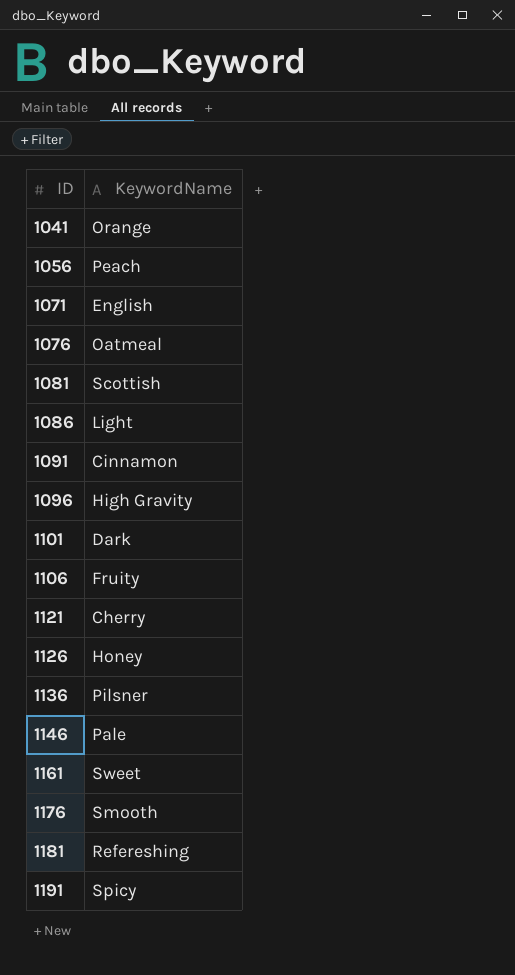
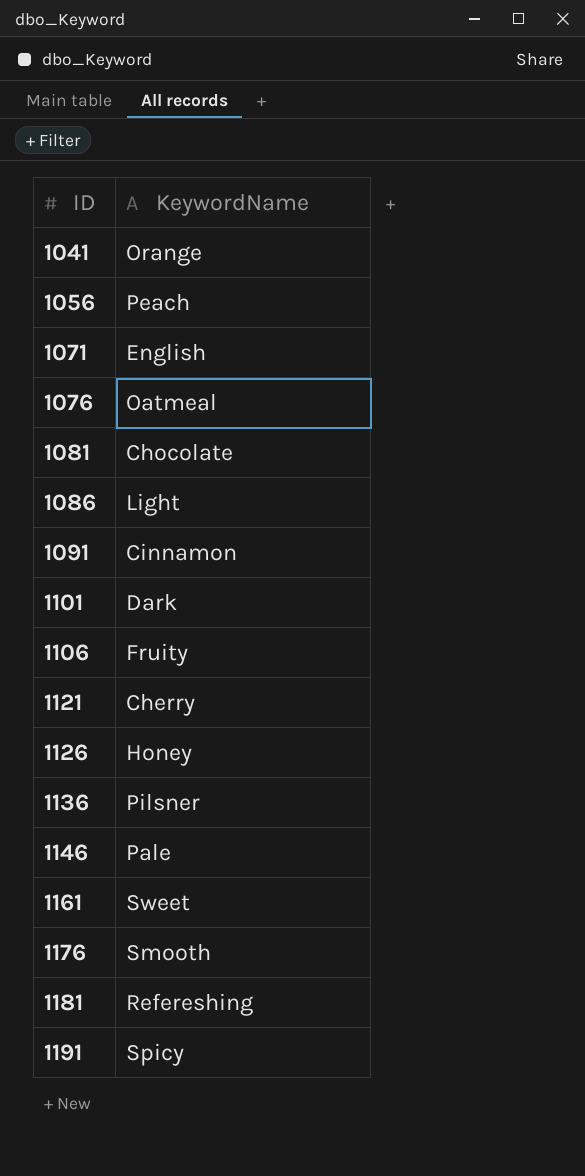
row 1096: High Gravity -> none
1081 | KeywordName: Scottish -> Chocolate

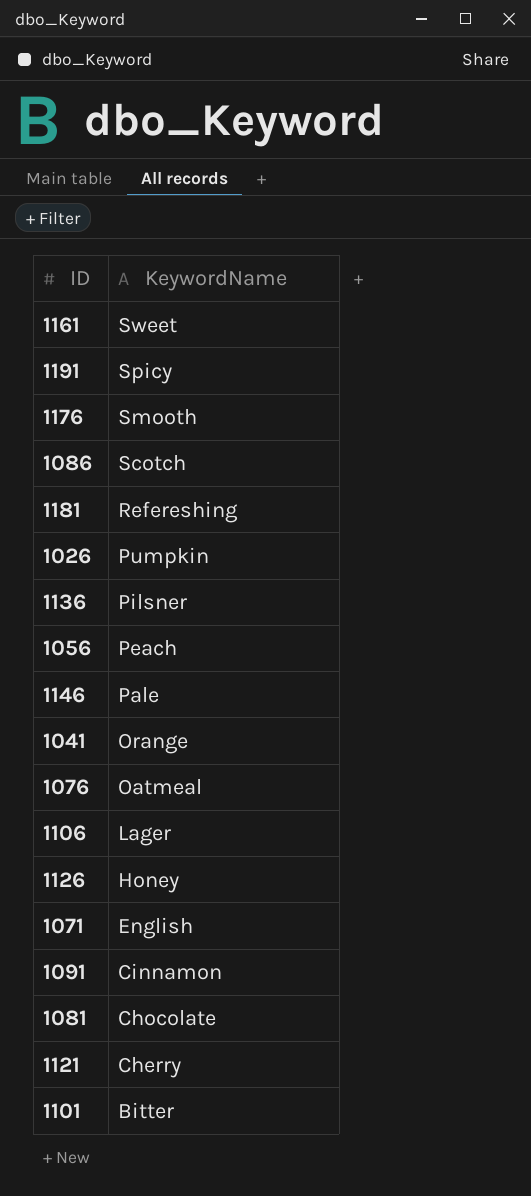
row order: ID ascending -> KeywordName descending
1086 | KeywordName: Light -> Scotch
row 1026: none -> Pumpkin
1106 | KeywordName: Fruity -> Lager
1101 | KeywordName: Dark -> Bitter

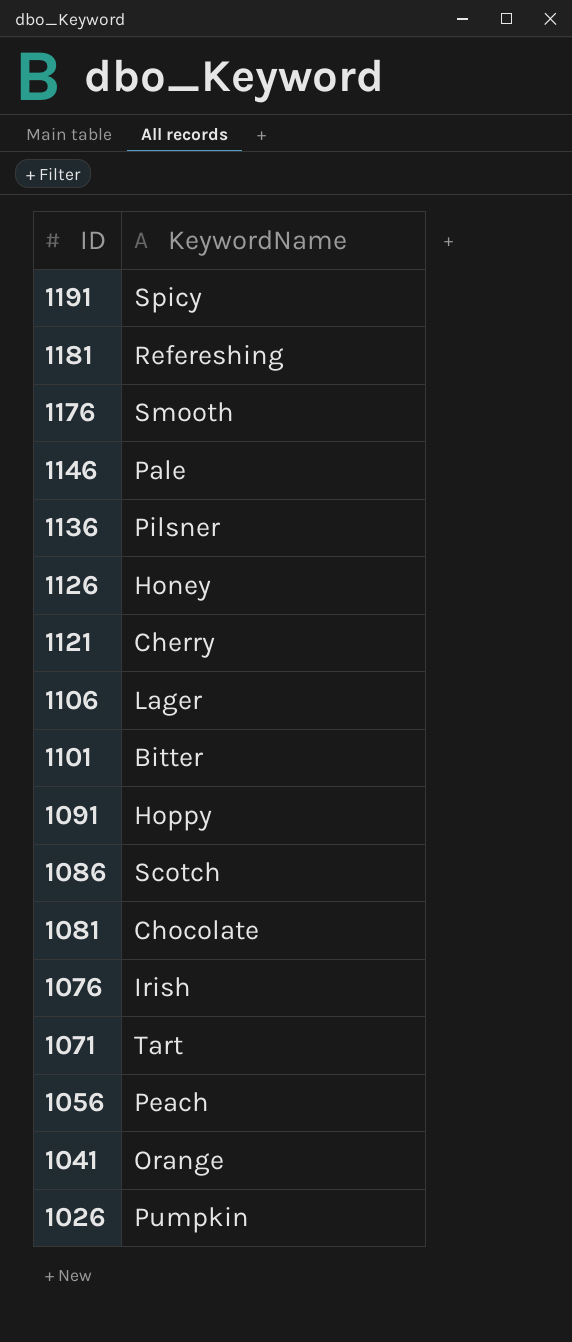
row order: KeywordName descending -> ID descending
row 1161: Sweet -> none
1091 | KeywordName: Cinnamon -> Hoppy
1076 | KeywordName: Oatmeal -> Irish
1071 | KeywordName: English -> Tart

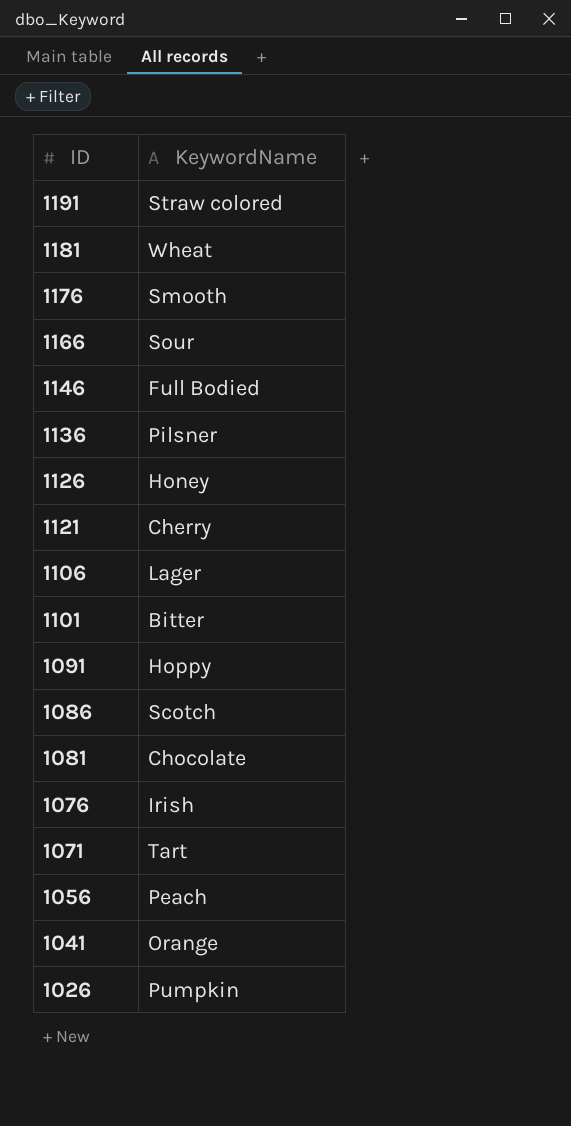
1191 | KeywordName: Spicy -> Straw colored
1181 | KeywordName: Refereshing -> Wheat
row 1166: none -> Sour
1146 | KeywordName: Pale -> Full Bodied

